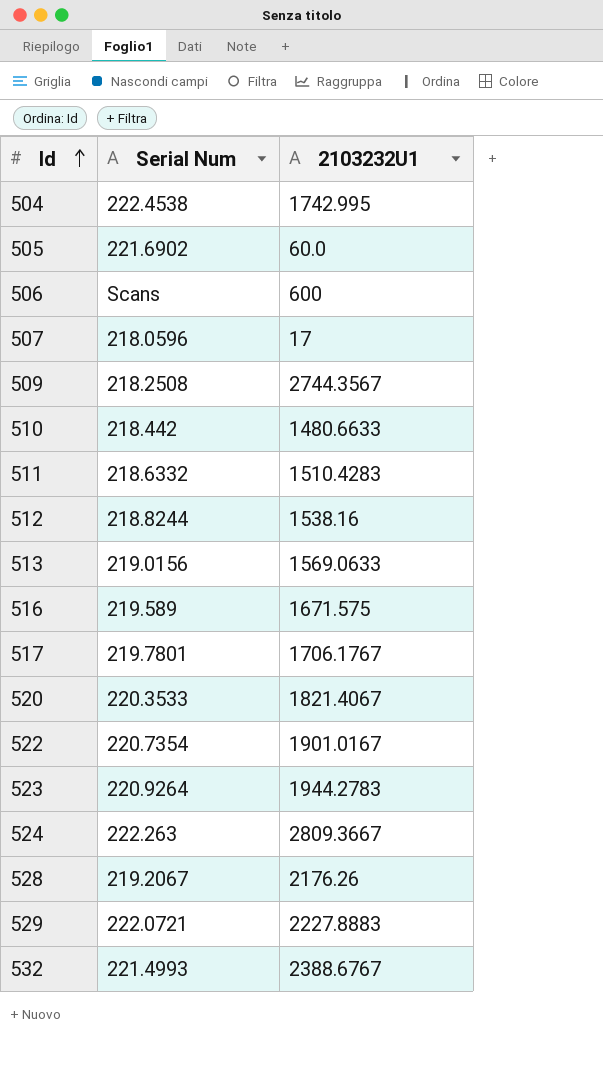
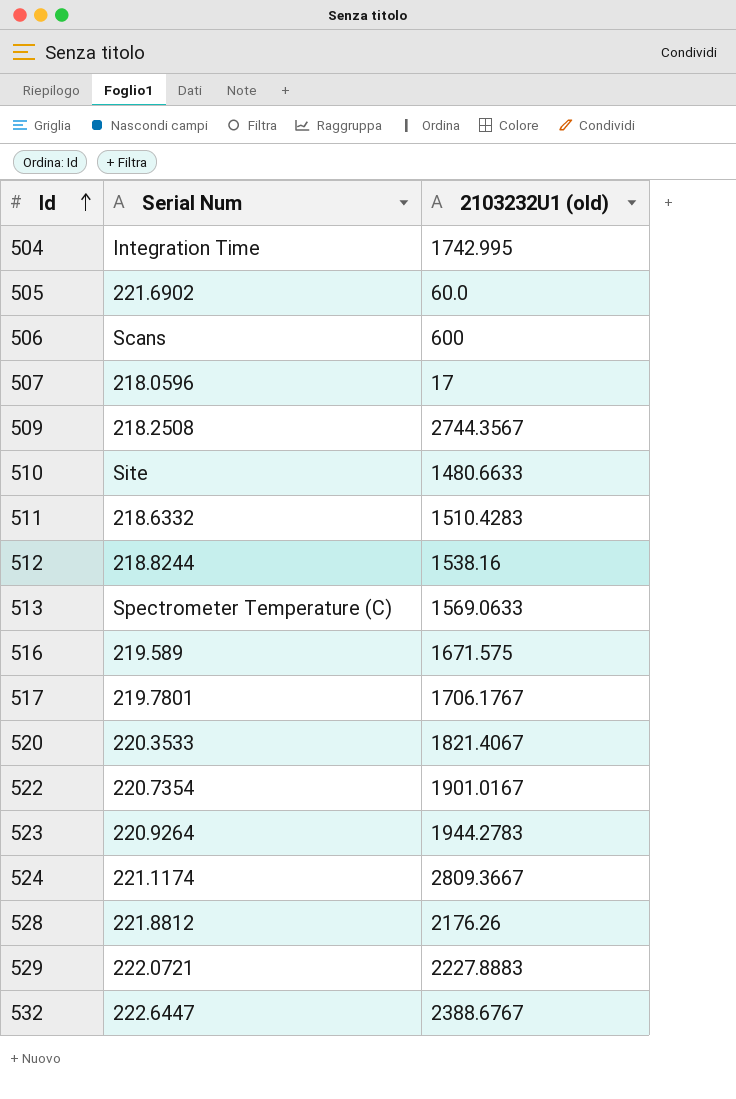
column name: 2103232U1 -> 2103232U1 (old)
504 | Serial Num: 222.4538 -> Integration Time
510 | Serial Num: 218.442 -> Site
513 | Serial Num: 219.0156 -> Spectrometer Temperature (C)
524 | Serial Num: 222.263 -> 221.1174
528 | Serial Num: 219.2067 -> 221.8812
532 | Serial Num: 221.4993 -> 222.6447

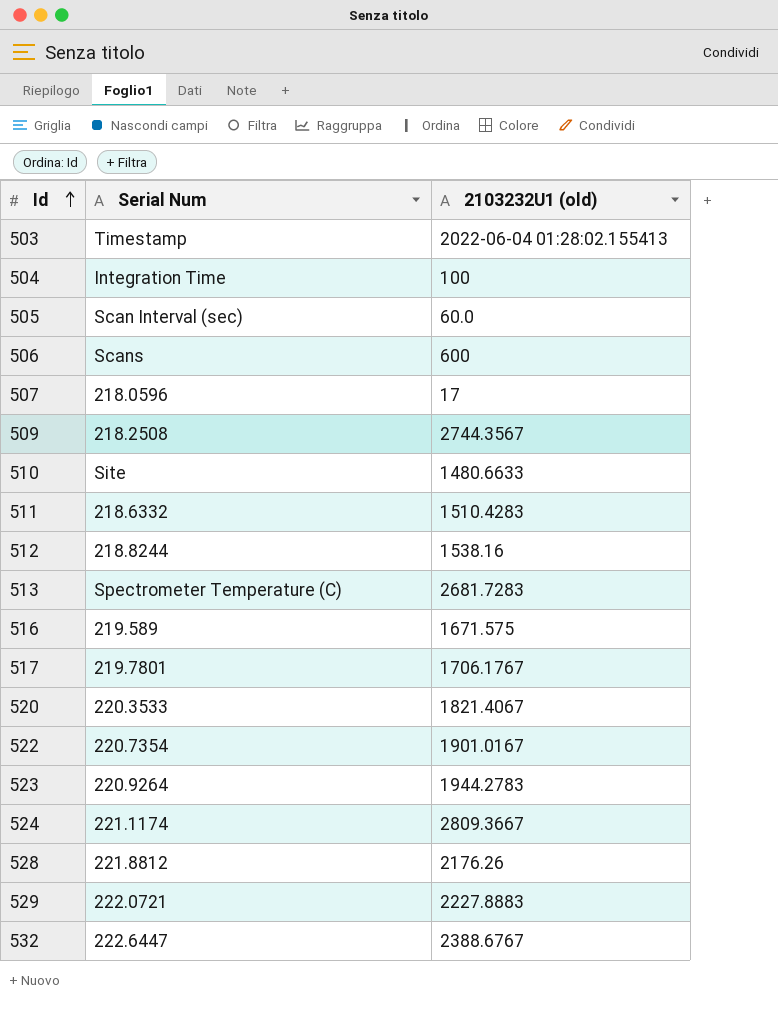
row 503: none -> Timestamp | 2022-06-04 01:28:02.155413
504 | 2103232U1 (old): 1742.995 -> 100
505 | Serial Num: 221.6902 -> Scan Interval (sec)
513 | 2103232U1 (old): 1569.0633 -> 2681.7283

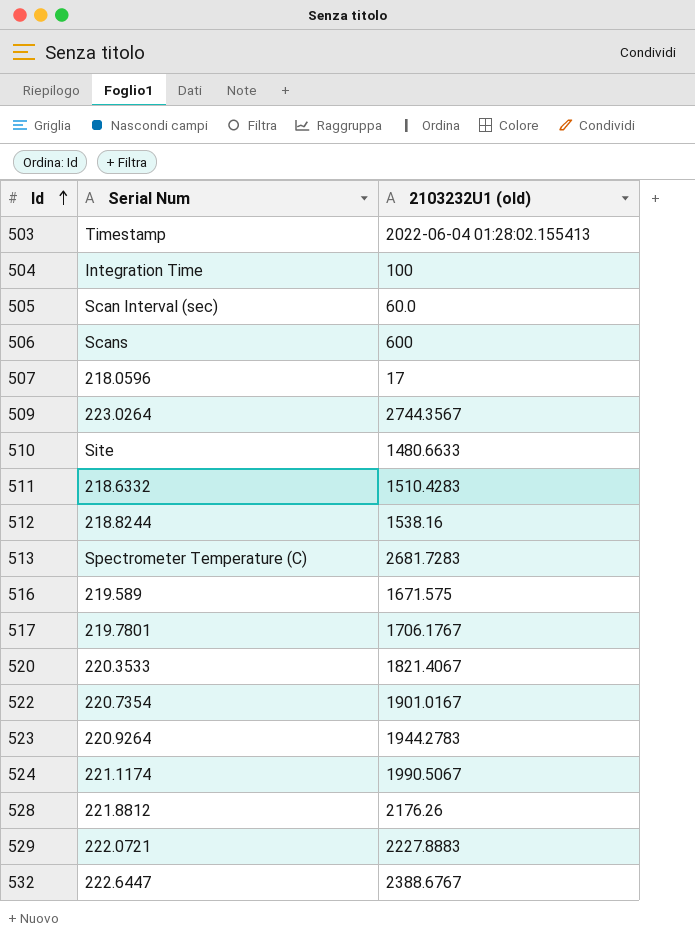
509 | Serial Num: 218.2508 -> 223.0264
524 | 2103232U1 (old): 2809.3667 -> 1990.5067

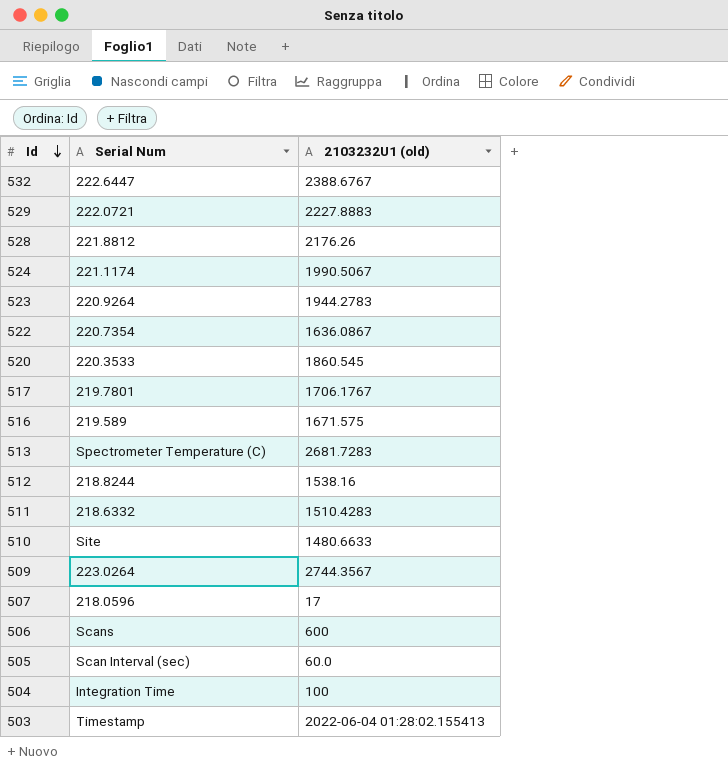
row order: Id ascending -> Id descending
522 | 2103232U1 (old): 1901.0167 -> 1636.0867
520 | 2103232U1 (old): 1821.4067 -> 1860.545

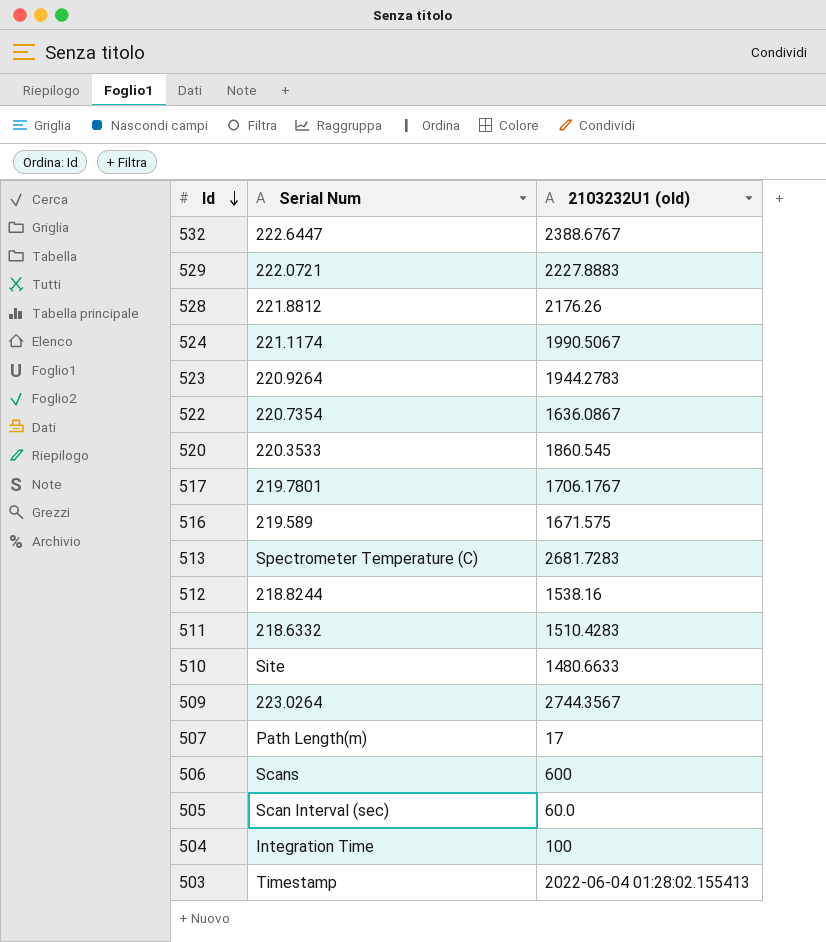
507 | Serial Num: 218.0596 -> Path Length(m)

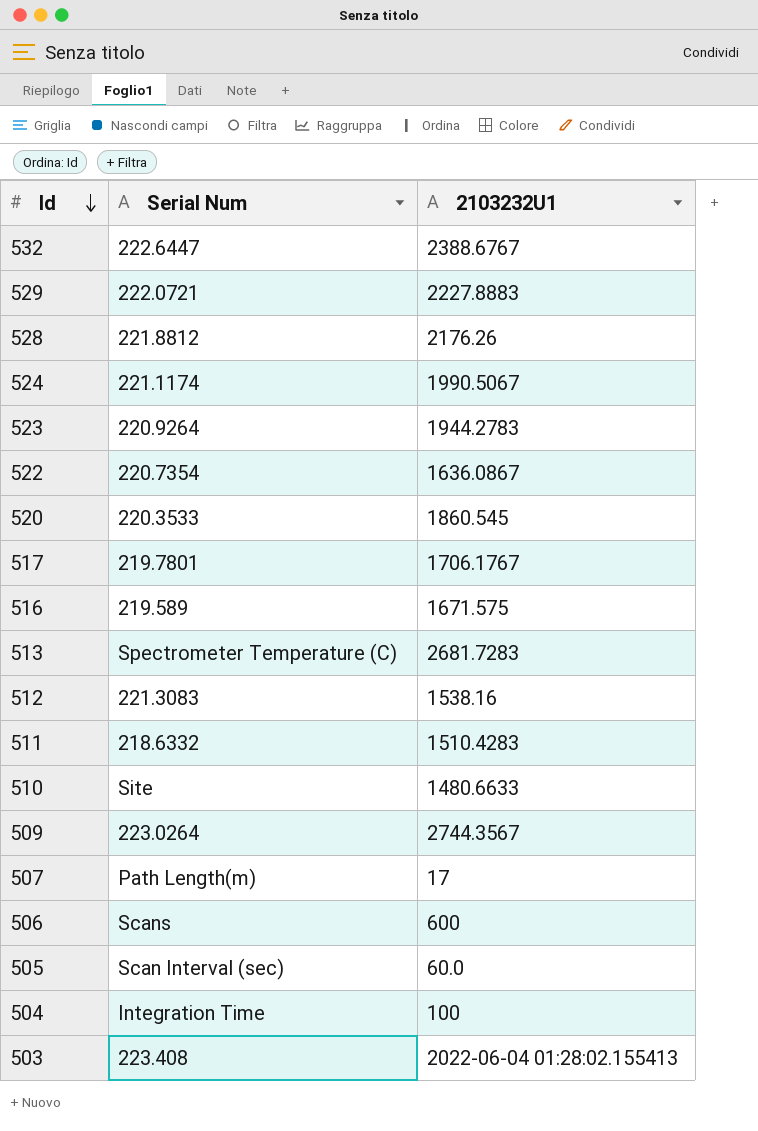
column name: 2103232U1 (old) -> 2103232U1
512 | Serial Num: 218.8244 -> 221.3083
503 | Serial Num: Timestamp -> 223.408

